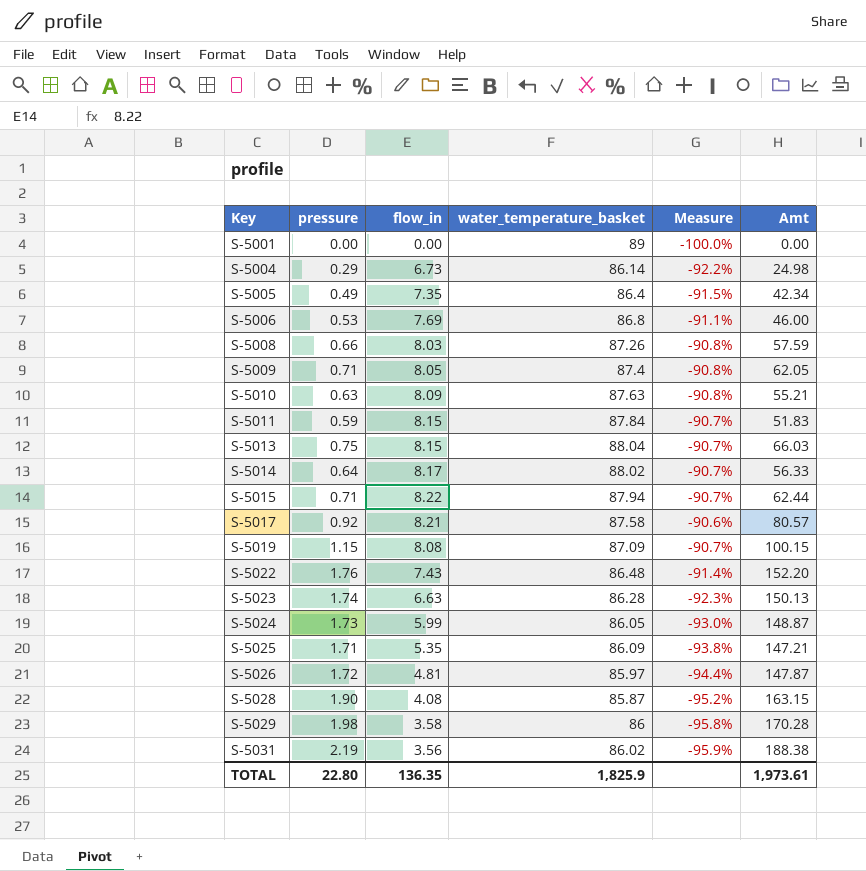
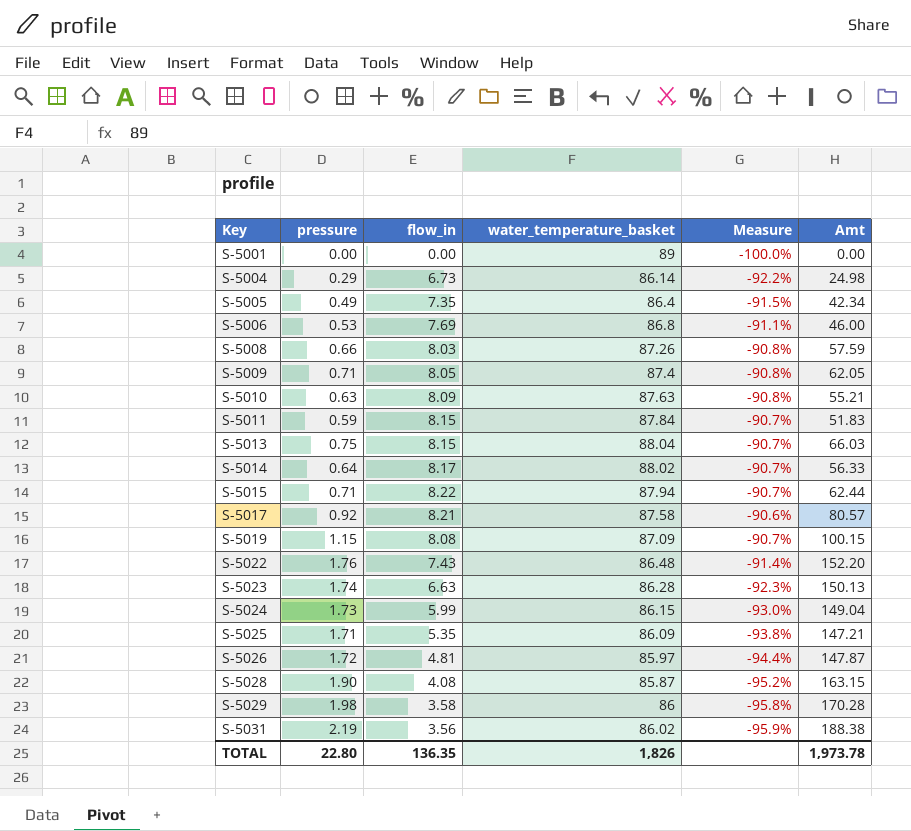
S-5024 | water_temperature_basket: 86.05 -> 86.15
S-5024 | Amt: 148.87 -> 149.04
TOTAL | water_temperature_basket: 1,825.9 -> 1,826
TOTAL | Amt: 1,973.61 -> 1,973.78

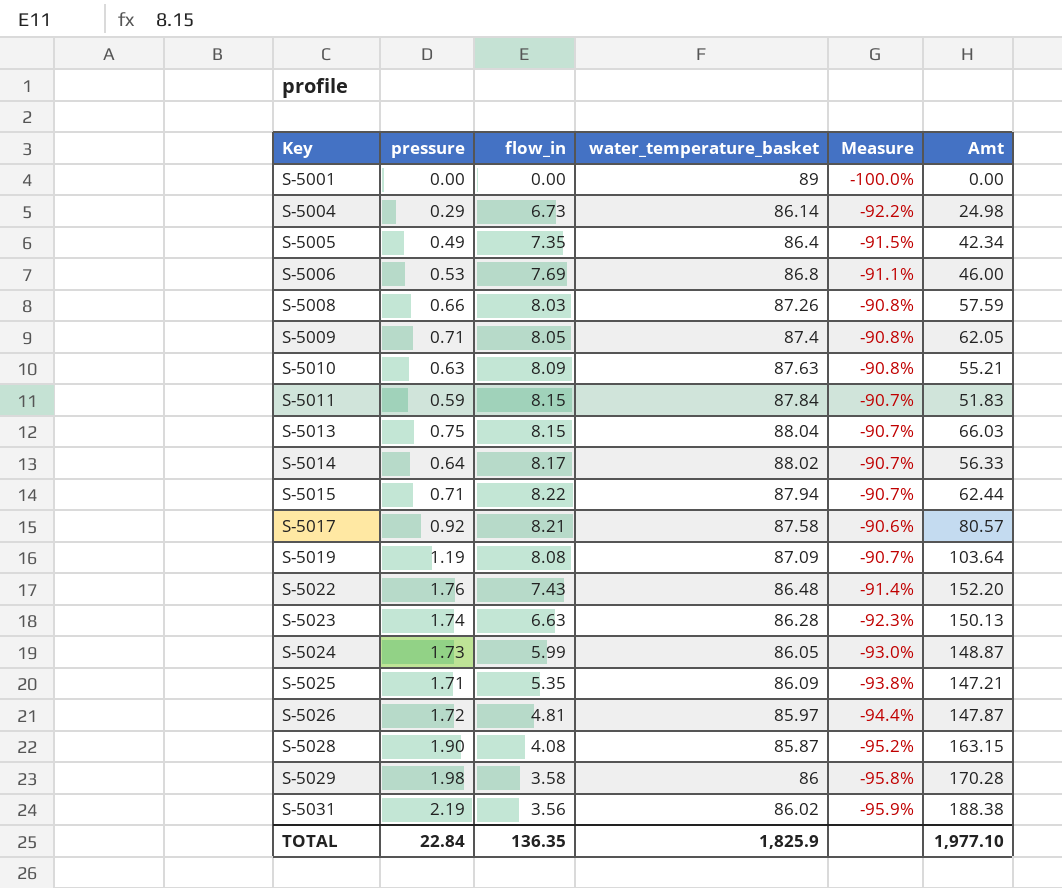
S-5019 | pressure: 1.15 -> 1.19
S-5019 | Amt: 100.15 -> 103.64
S-5024 | water_temperature_basket: 86.15 -> 86.05
S-5024 | Amt: 149.04 -> 148.87
TOTAL | pressure: 22.80 -> 22.84
TOTAL | water_temperature_basket: 1,826 -> 1,825.9
TOTAL | Amt: 1,973.78 -> 1,977.10

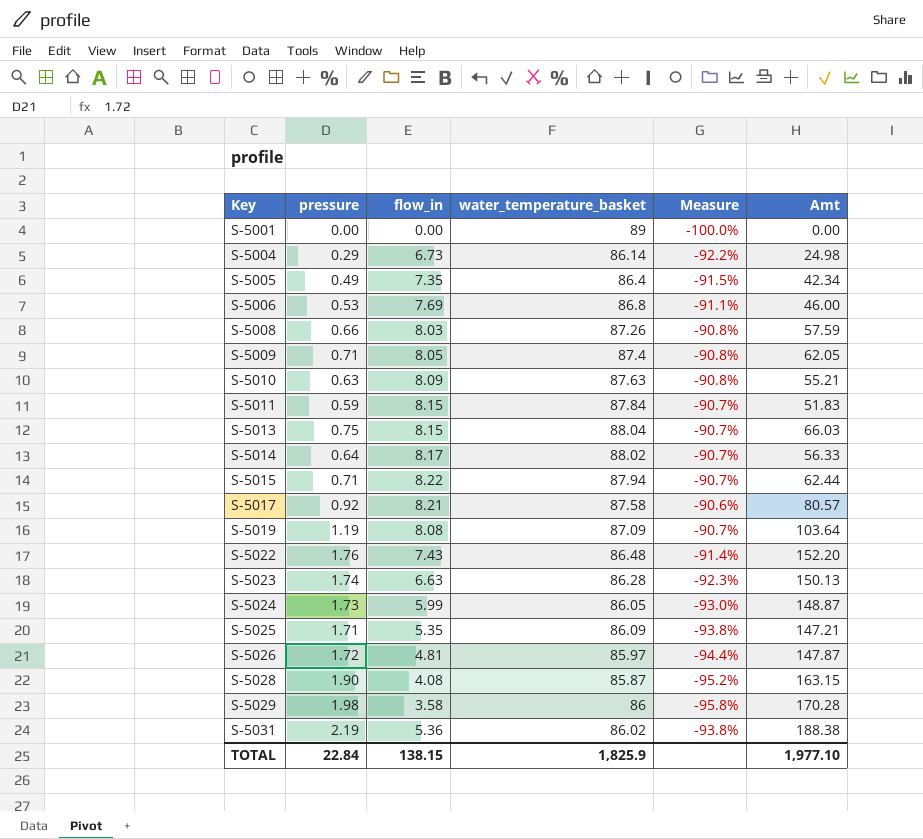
S-5031 | flow_in: 3.56 -> 5.36
S-5031 | Measure: -95.9% -> -93.8%
TOTAL | flow_in: 136.35 -> 138.15

